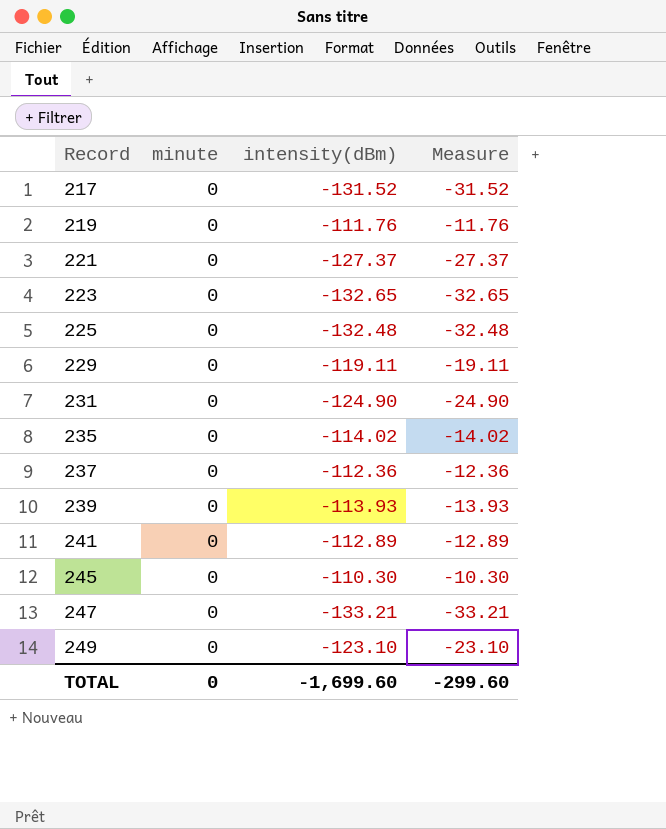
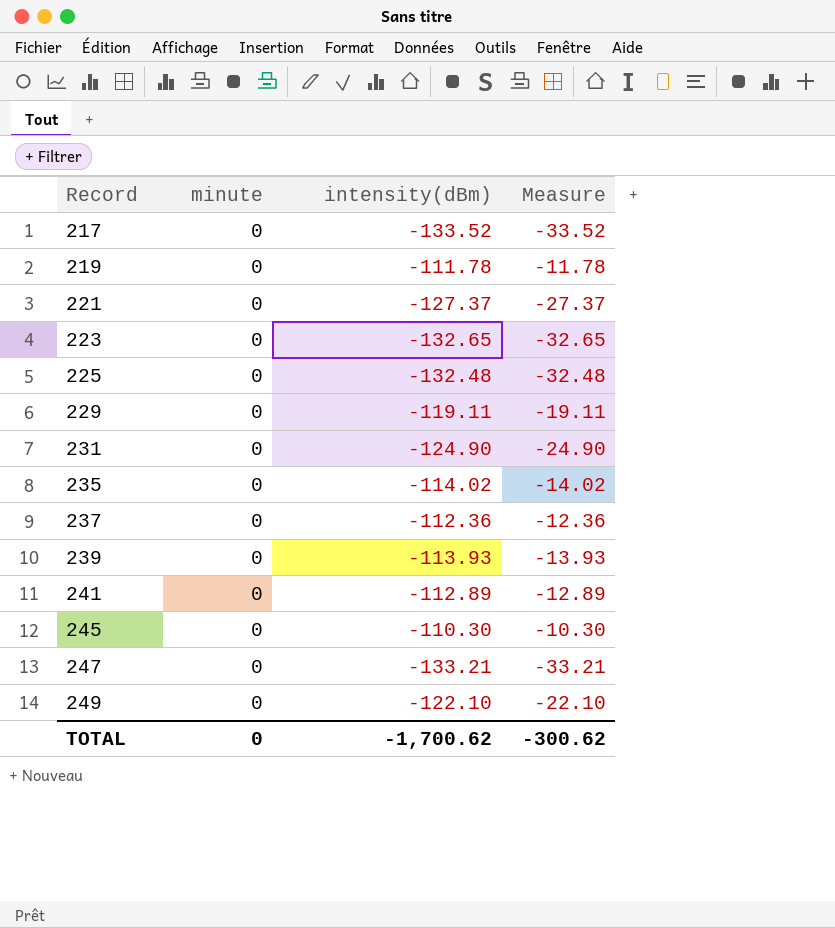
217 | intensity(dBm): -131.52 -> -133.52
217 | Measure: -31.52 -> -33.52
219 | intensity(dBm): -111.76 -> -111.78
219 | Measure: -11.76 -> -11.78
249 | intensity(dBm): -123.10 -> -122.10
249 | Measure: -23.10 -> -22.10
TOTAL | intensity(dBm): -1,699.60 -> -1,700.62
TOTAL | Measure: -299.60 -> -300.62

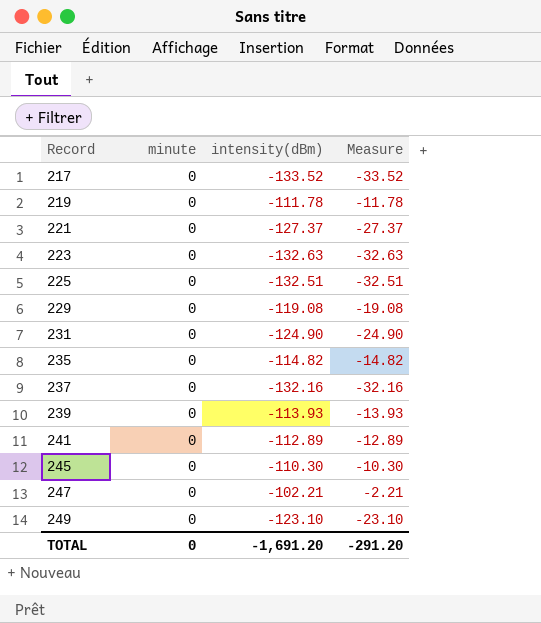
223 | intensity(dBm): -132.65 -> -132.63
223 | Measure: -32.65 -> -32.63
225 | intensity(dBm): -132.48 -> -132.51
225 | Measure: -32.48 -> -32.51
229 | intensity(dBm): -119.11 -> -119.08
229 | Measure: -19.11 -> -19.08
235 | intensity(dBm): -114.02 -> -114.82
235 | Measure: -14.02 -> -14.82
237 | intensity(dBm): -112.36 -> -132.16
237 | Measure: -12.36 -> -32.16
247 | intensity(dBm): -133.21 -> -102.21
247 | Measure: -33.21 -> -2.21
249 | intensity(dBm): -122.10 -> -123.10
249 | Measure: -22.10 -> -23.10
TOTAL | intensity(dBm): -1,700.62 -> -1,691.20
TOTAL | Measure: -300.62 -> -291.20

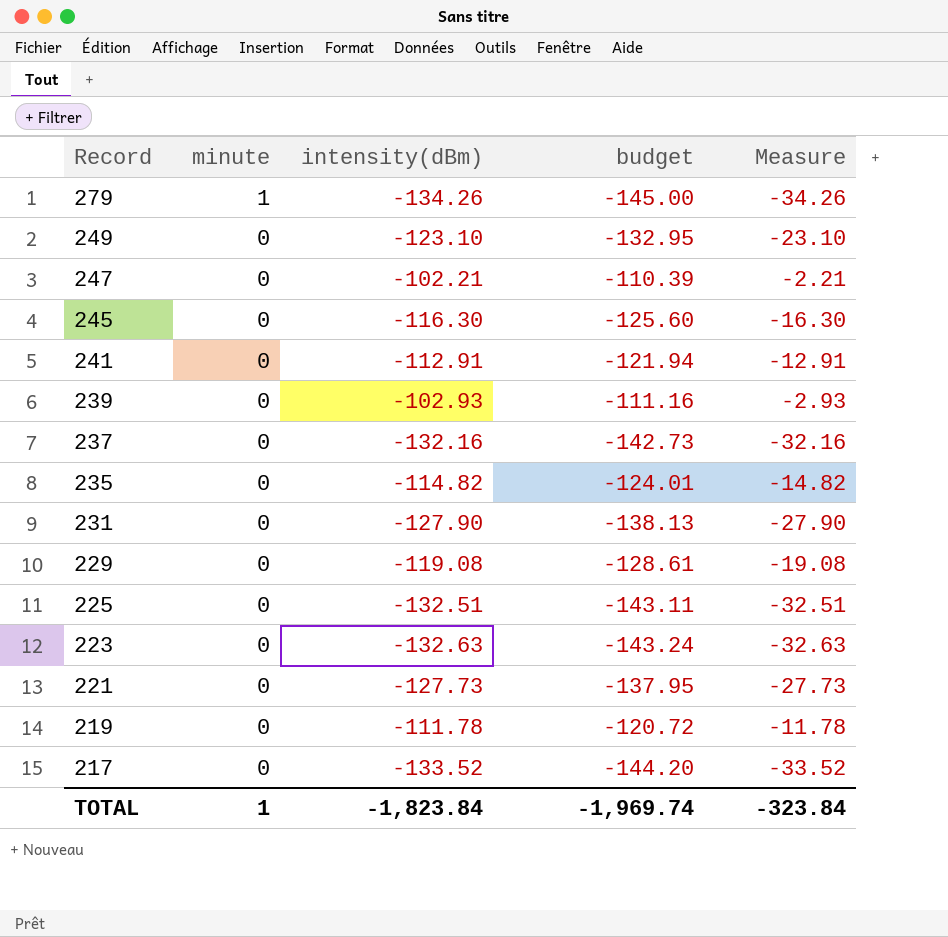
row order: Record ascending -> Record descending
column budget | formula: none -> [intensity(dBm)] * 1.08
row 279: none -> 1 | -134.26 | -145.00 | -34.26
245 | intensity(dBm): -110.30 -> -116.30
245 | Measure: -10.30 -> -16.30
241 | intensity(dBm): -112.89 -> -112.91
241 | Measure: -12.89 -> -12.91
239 | intensity(dBm): -113.93 -> -102.93
239 | Measure: -13.93 -> -2.93
231 | intensity(dBm): -124.90 -> -127.90
231 | Measure: -24.90 -> -27.90
221 | intensity(dBm): -127.37 -> -127.73
221 | Measure: -27.37 -> -27.73
TOTAL | minute: 0 -> 1
TOTAL | intensity(dBm): -1,691.20 -> -1,823.84
TOTAL | Measure: -291.20 -> -323.84

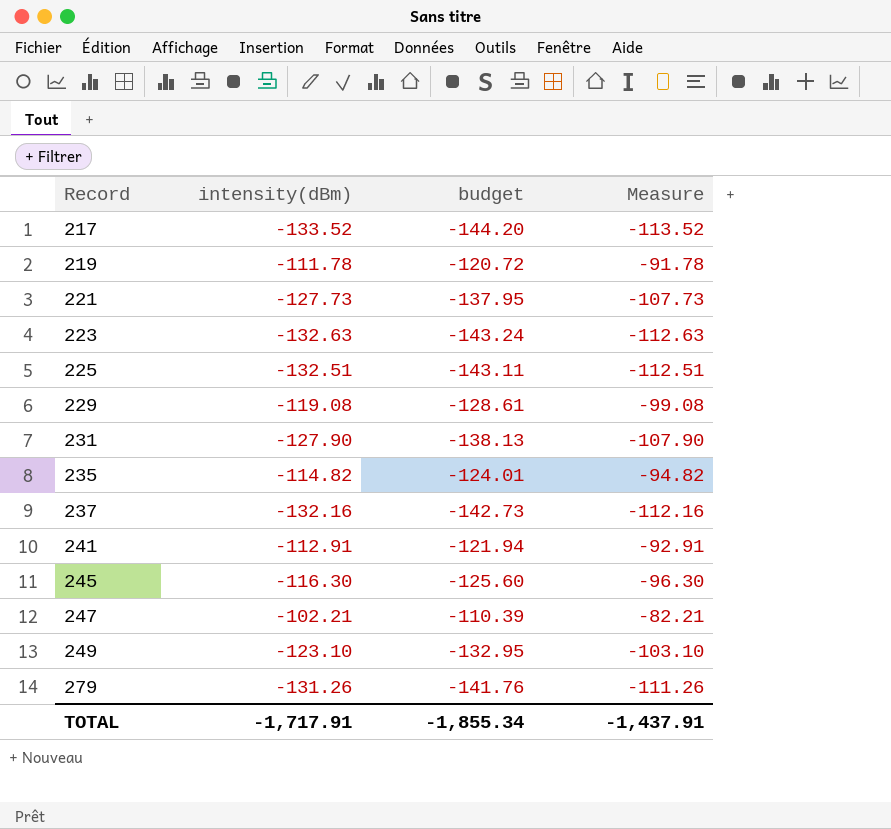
row order: Record descending -> Record ascending
column minute | position: 2 -> none
column Measure | formula: [intensity(dBm)] + 100 -> [intensity(dBm)] + 20
row 239: 0 | -102.93 | -111.16 | -2.93 -> none
279 | intensity(dBm): -134.26 -> -131.26
279 | budget: -145.00 -> -141.76
TOTAL | intensity(dBm): -1,823.84 -> -1,717.91
TOTAL | budget: -1,969.74 -> -1,855.34
TOTAL | Measure: -323.84 -> -1,437.91

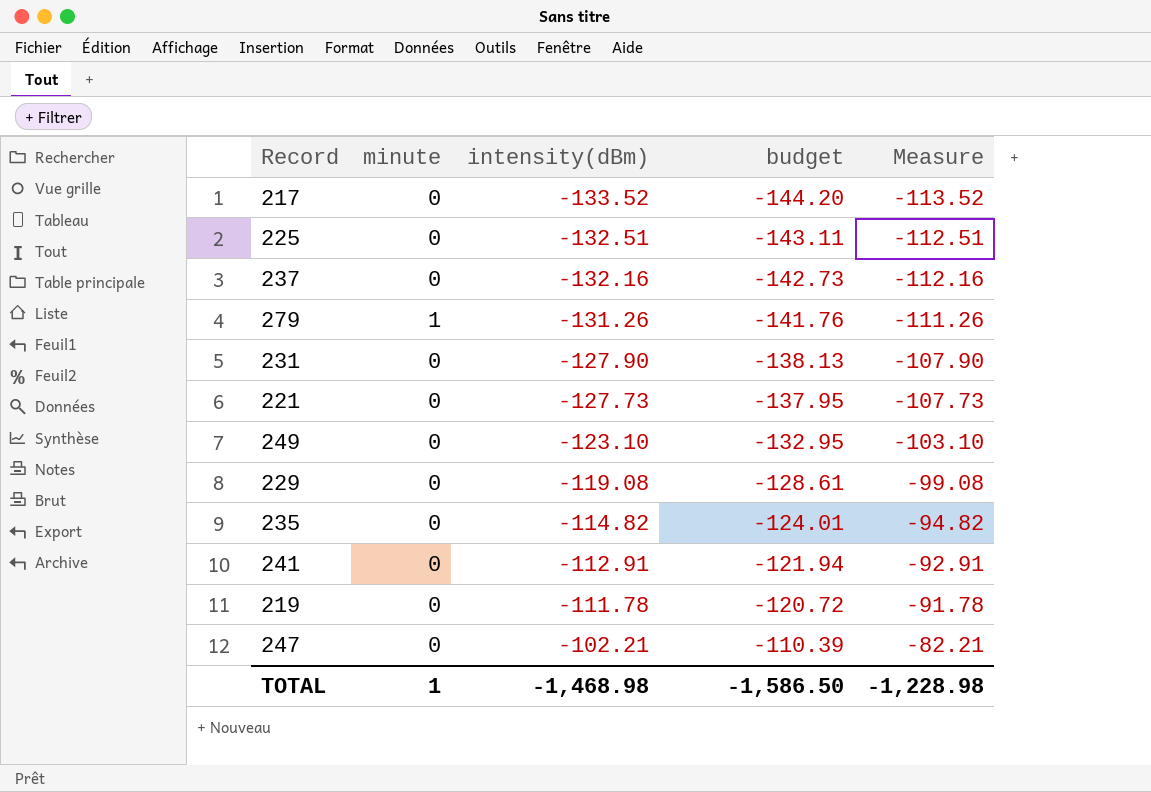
row order: Record ascending -> intensity(dBm) ascending
column minute | position: none -> 2
row 223: -132.63 | -143.24 | -112.63 -> none
row 245: -116.30 | -125.60 | -96.30 -> none
TOTAL | intensity(dBm): -1,717.91 -> -1,468.98
TOTAL | budget: -1,855.34 -> -1,586.50
TOTAL | Measure: -1,437.91 -> -1,228.98

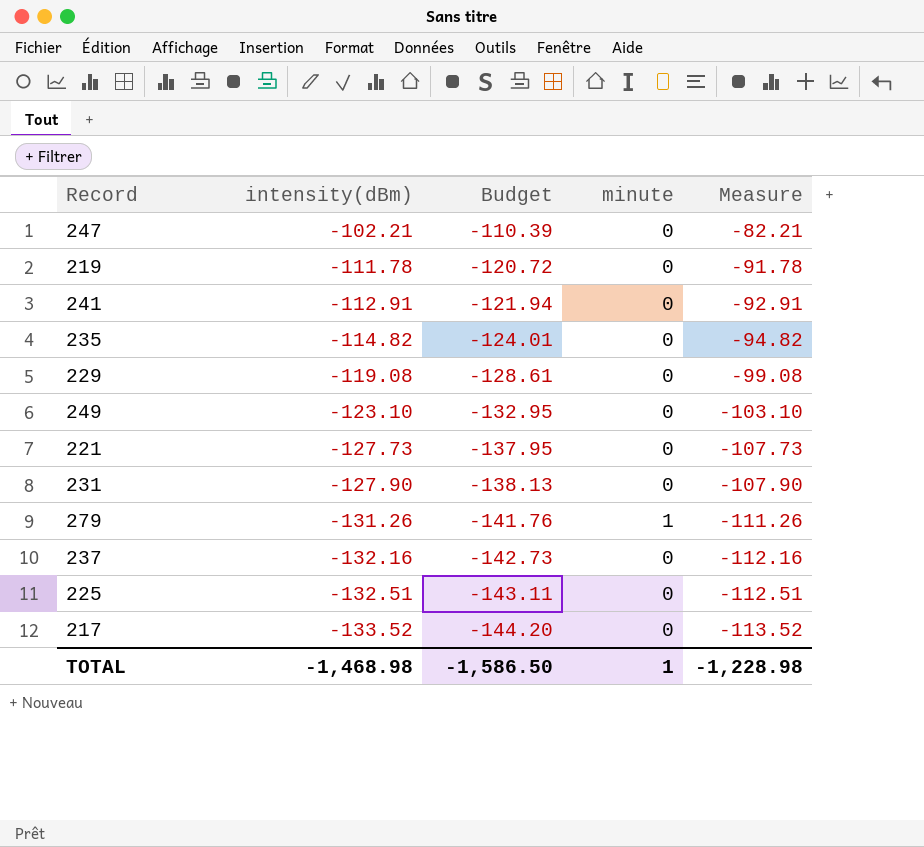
row order: intensity(dBm) ascending -> intensity(dBm) descending
column name: budget -> Budget
column minute | position: 2 -> 4

